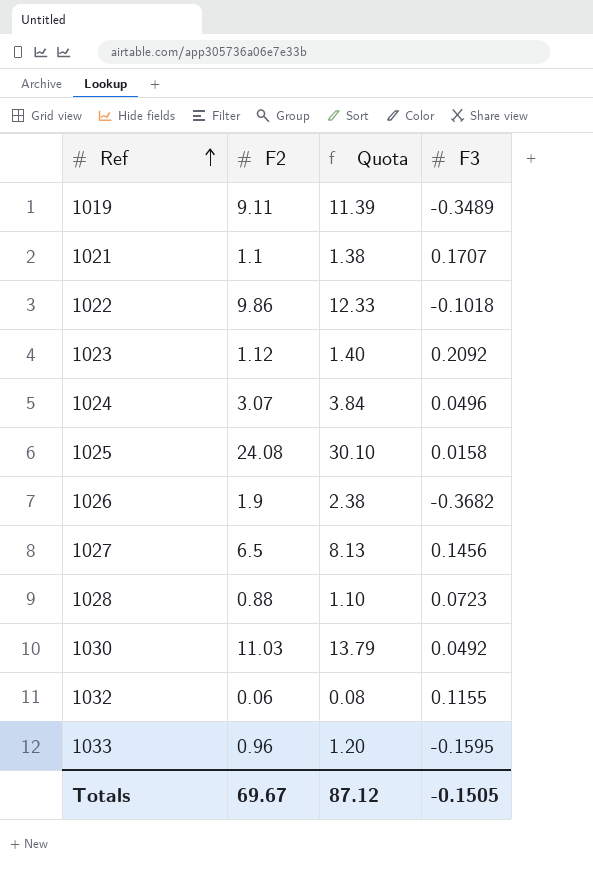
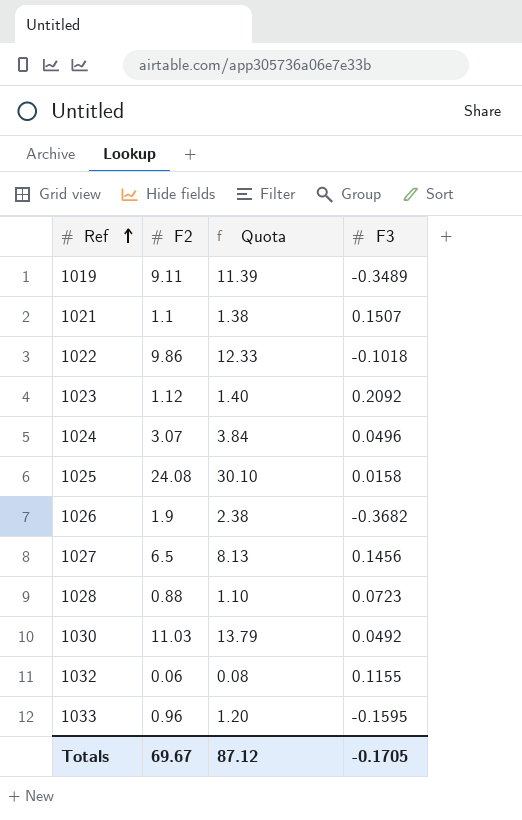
1021 | F3: 0.1707 -> 0.1507
Totals | F3: -0.1505 -> -0.1705

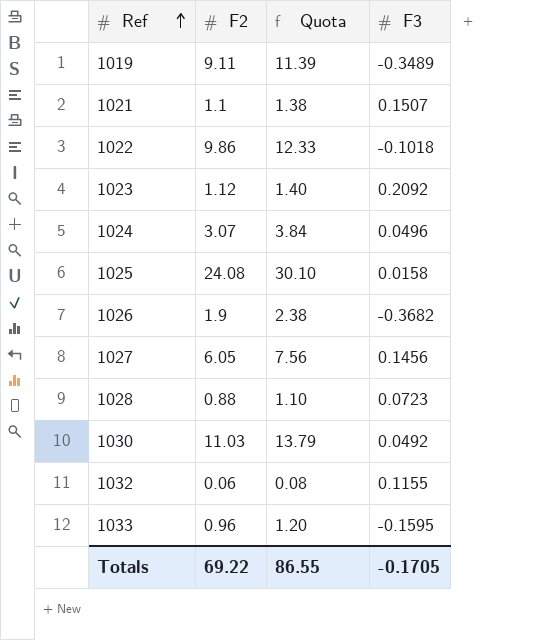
1027 | F2: 6.5 -> 6.05
1027 | Quota: 8.13 -> 7.56
Totals | F2: 69.67 -> 69.22
Totals | Quota: 87.12 -> 86.55

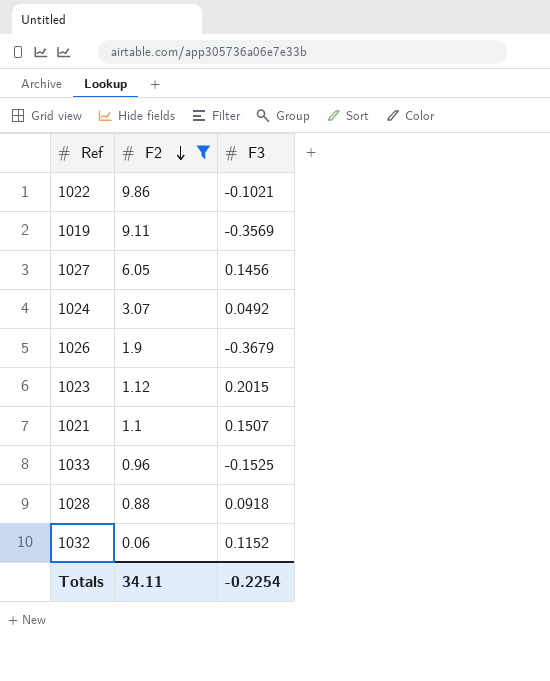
filter: none -> F2 <= 9.86
row order: Ref ascending -> F2 descending
column Quota | formula: [F2] * 1.25 -> none
1022 | F3: -0.1018 -> -0.1021
1019 | F3: -0.3489 -> -0.3569
1024 | F3: 0.0496 -> 0.0492
1026 | F3: -0.3682 -> -0.3679
1023 | F3: 0.2092 -> 0.2015
1033 | F3: -0.1595 -> -0.1525
1028 | F3: 0.0723 -> 0.0918
1032 | F3: 0.1155 -> 0.1152
Totals | F2: 69.22 -> 34.11
Totals | F3: -0.1705 -> -0.2254

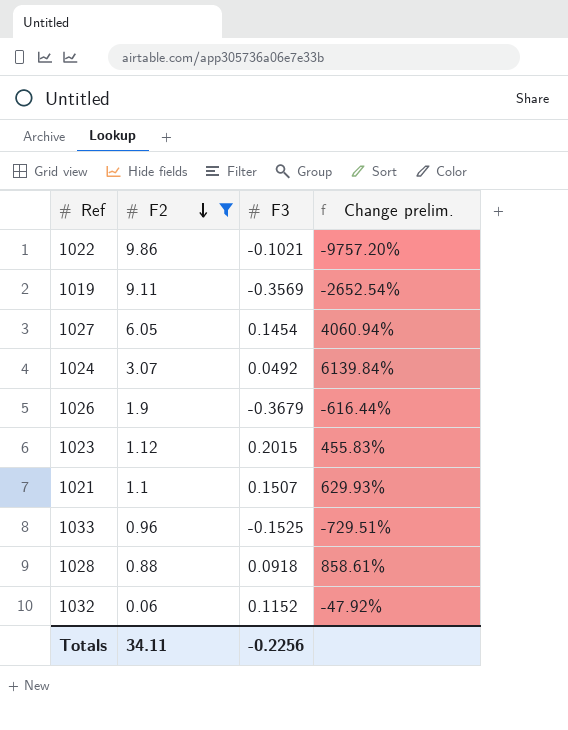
column Change prelim. | formula: none -> ([F2] - [F3]) / [F3]
1027 | F3: 0.1456 -> 0.1454
Totals | F3: -0.2254 -> -0.2256

